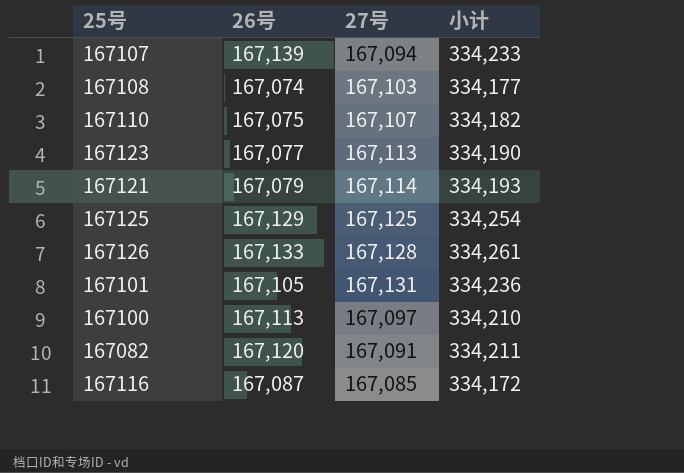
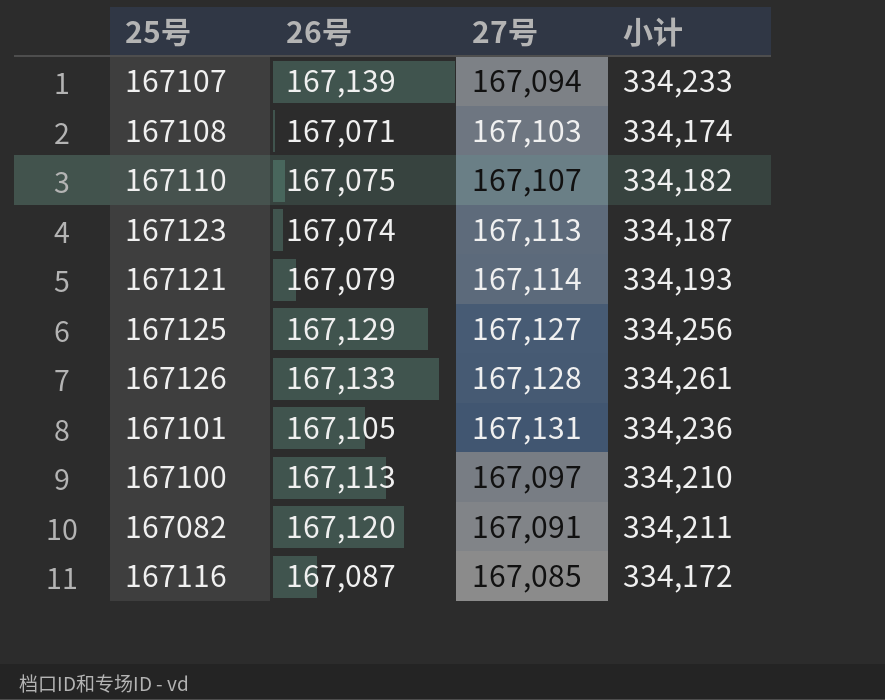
167108 | 26号: 167,074 -> 167,071
167108 | 小计: 334,177 -> 334,174
167123 | 26号: 167,077 -> 167,074
167123 | 小计: 334,190 -> 334,187
167125 | 27号: 167,125 -> 167,127
167125 | 小计: 334,254 -> 334,256

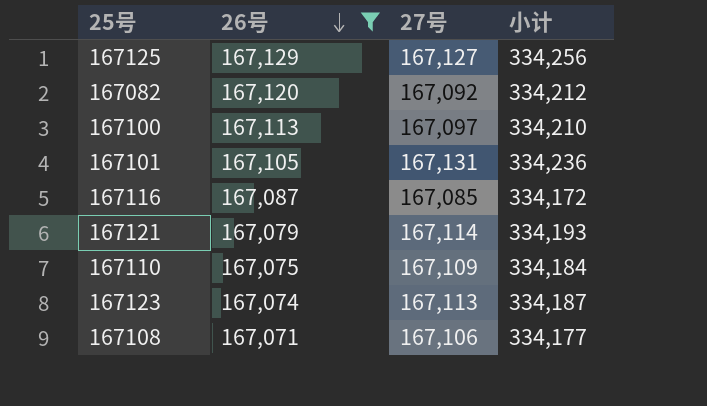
filter: none -> 26号 <= 167,129
row order: none -> 26号 descending
167082 | 27号: 167,091 -> 167,092
167082 | 小计: 334,211 -> 334,212
167110 | 27号: 167,107 -> 167,109
167110 | 小计: 334,182 -> 334,184
167108 | 27号: 167,103 -> 167,106
167108 | 小计: 334,174 -> 334,177

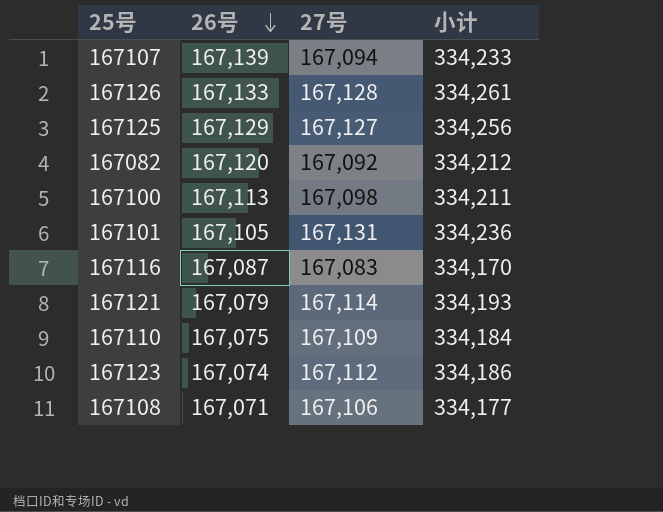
filter: 26号 <= 167,129 -> none
167100 | 27号: 167,097 -> 167,098
167100 | 小计: 334,210 -> 334,211
167116 | 27号: 167,085 -> 167,083
167116 | 小计: 334,172 -> 334,170
167123 | 27号: 167,113 -> 167,112
167123 | 小计: 334,187 -> 334,186

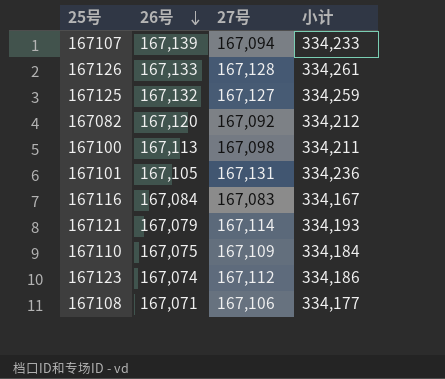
167125 | 26号: 167,129 -> 167,132
167125 | 小计: 334,256 -> 334,259
167116 | 26号: 167,087 -> 167,084
167116 | 小计: 334,170 -> 334,167

